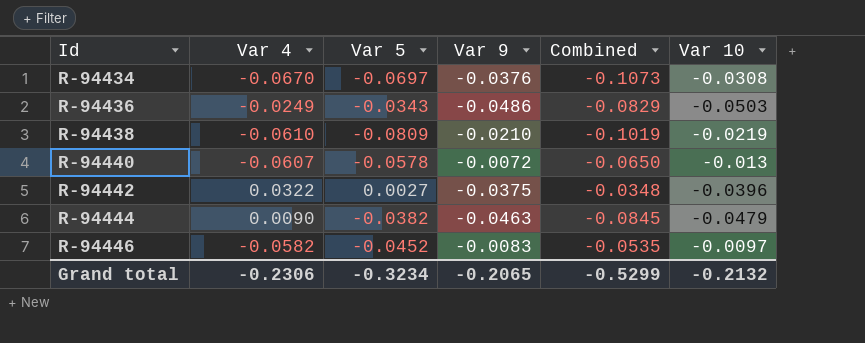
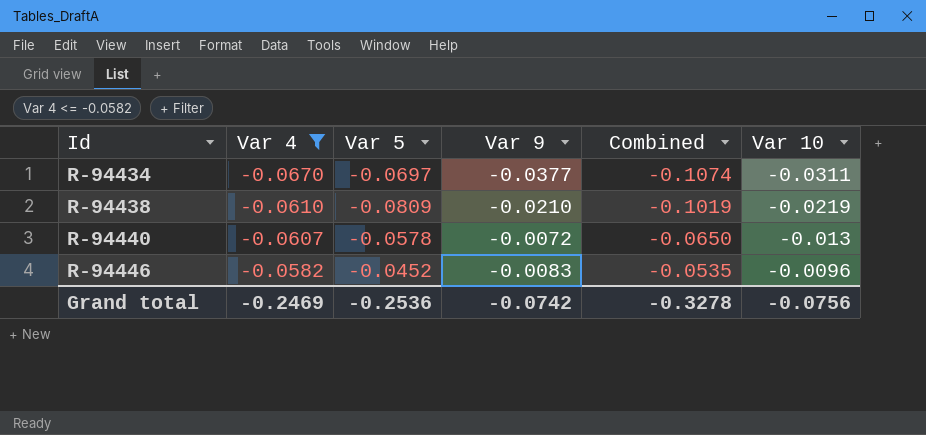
filter: none -> Var 4 <= -0.0582
R-94434 | Var 9: -0.0376 -> -0.0377
R-94434 | Combined: -0.1073 -> -0.1074
R-94434 | Var 10: -0.0308 -> -0.0311
R-94446 | Var 10: -0.0097 -> -0.0096
Grand total | Var 4: -0.2306 -> -0.2469
Grand total | Var 5: -0.3234 -> -0.2536
Grand total | Var 9: -0.2065 -> -0.0742
Grand total | Combined: -0.5299 -> -0.3278
Grand total | Var 10: -0.2132 -> -0.0756

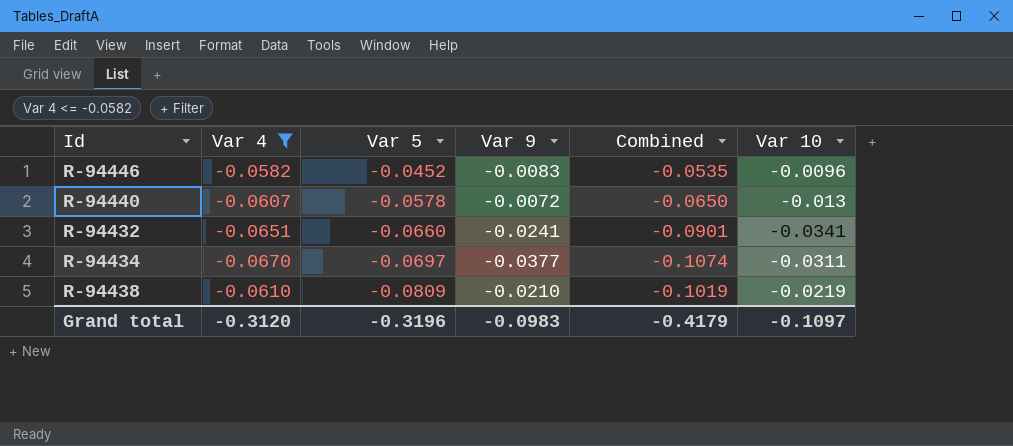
row order: Id ascending -> Var 5 descending
row R-94432: none -> -0.0651 | -0.0660 | -0.0241 | -0.0901 | -0.0341
Grand total | Var 4: -0.2469 -> -0.3120
Grand total | Var 5: -0.2536 -> -0.3196
Grand total | Var 9: -0.0742 -> -0.0983
Grand total | Combined: -0.3278 -> -0.4179
Grand total | Var 10: -0.0756 -> -0.1097

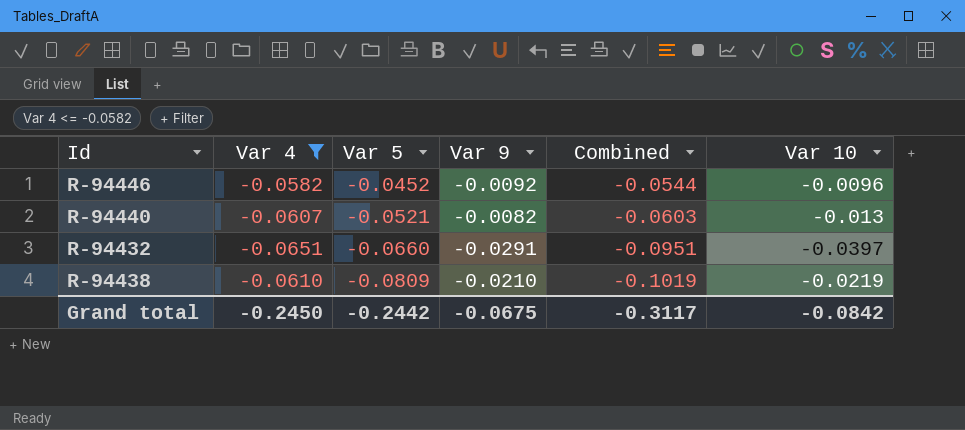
row R-94434: -0.0670 | -0.0697 | -0.0377 | -0.1074 | -0.0311 -> none
R-94446 | Var 9: -0.0083 -> -0.0092
R-94446 | Combined: -0.0535 -> -0.0544
R-94440 | Var 5: -0.0578 -> -0.0521
R-94440 | Var 9: -0.0072 -> -0.0082
R-94440 | Combined: -0.0650 -> -0.0603
R-94432 | Var 9: -0.0241 -> -0.0291
R-94432 | Combined: -0.0901 -> -0.0951
R-94432 | Var 10: -0.0341 -> -0.0397
Grand total | Var 4: -0.3120 -> -0.2450
Grand total | Var 5: -0.3196 -> -0.2442
Grand total | Var 9: -0.0983 -> -0.0675
Grand total | Combined: -0.4179 -> -0.3117
Grand total | Var 10: -0.1097 -> -0.0842

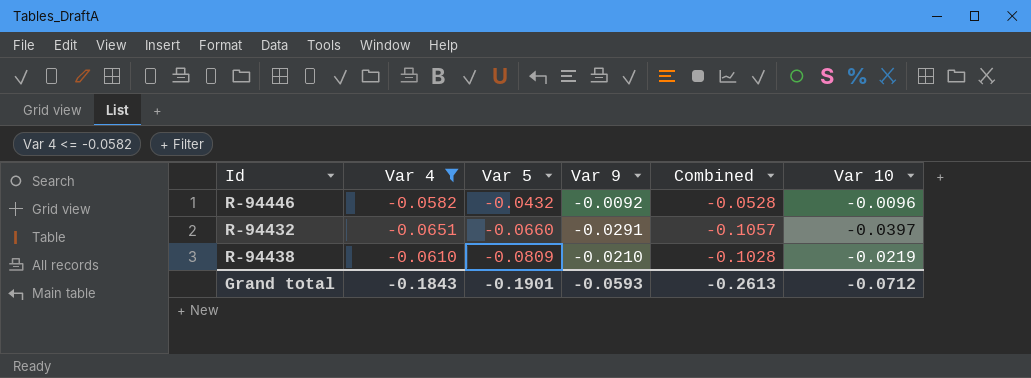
column Combined | formula: [Var 5] + [Var 9] -> [Var 5] + [Var 10]
row R-94440: -0.0607 | -0.0521 | -0.0082 | -0.0603 | -0.013 -> none
R-94446 | Var 5: -0.0452 -> -0.0432
Grand total | Var 4: -0.2450 -> -0.1843
Grand total | Var 5: -0.2442 -> -0.1901
Grand total | Var 9: -0.0675 -> -0.0593
Grand total | Combined: -0.3117 -> -0.2613
Grand total | Var 10: -0.0842 -> -0.0712

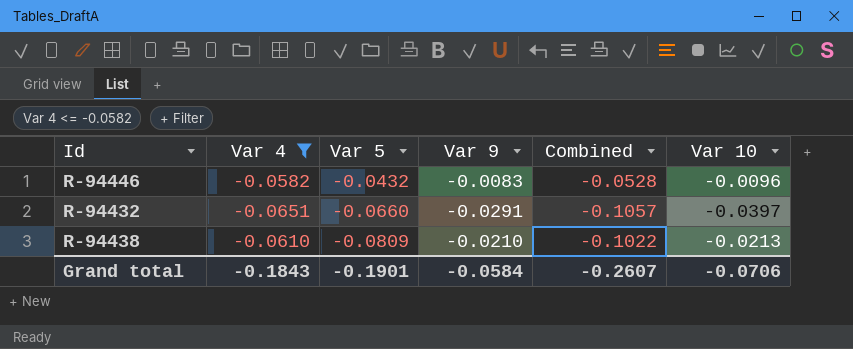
R-94446 | Var 9: -0.0092 -> -0.0083
R-94438 | Combined: -0.1028 -> -0.1022
R-94438 | Var 10: -0.0219 -> -0.0213
Grand total | Var 9: -0.0593 -> -0.0584
Grand total | Combined: -0.2613 -> -0.2607
Grand total | Var 10: -0.0712 -> -0.0706

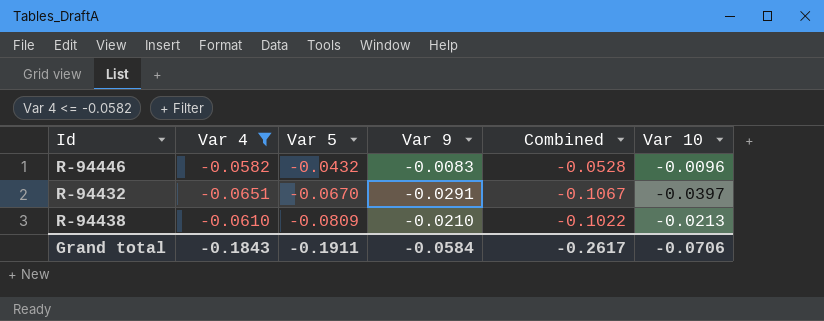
R-94432 | Var 5: -0.0660 -> -0.0670
R-94432 | Combined: -0.1057 -> -0.1067
Grand total | Var 5: -0.1901 -> -0.1911
Grand total | Combined: -0.2607 -> -0.2617

